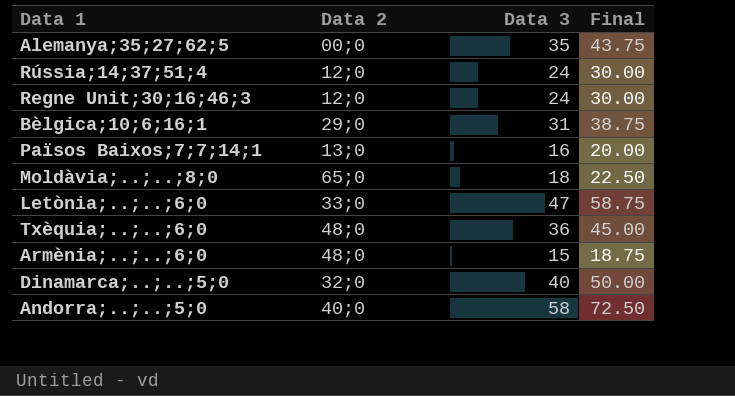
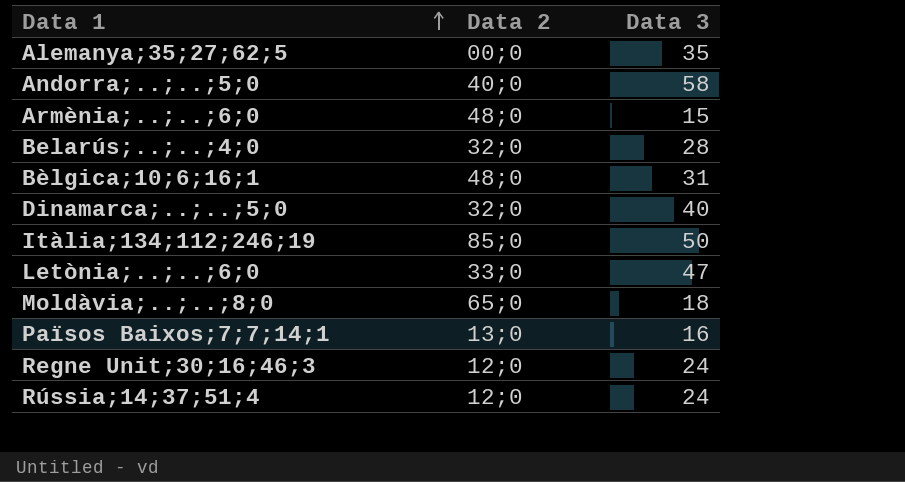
row order: none -> Data 1 ascending
column Final | formula: [Data 3] * 1.25 -> none
row Txèquia;..;..;6;0: 48;0 | 36 | 45.00 -> none
row Belarús;..;..;4;0: none -> 32;0 | 28
Bèlgica;10;6;16;1 | Data 2: 29;0 -> 48;0
row Itàlia;134;112;246;19: none -> 85;0 | 50

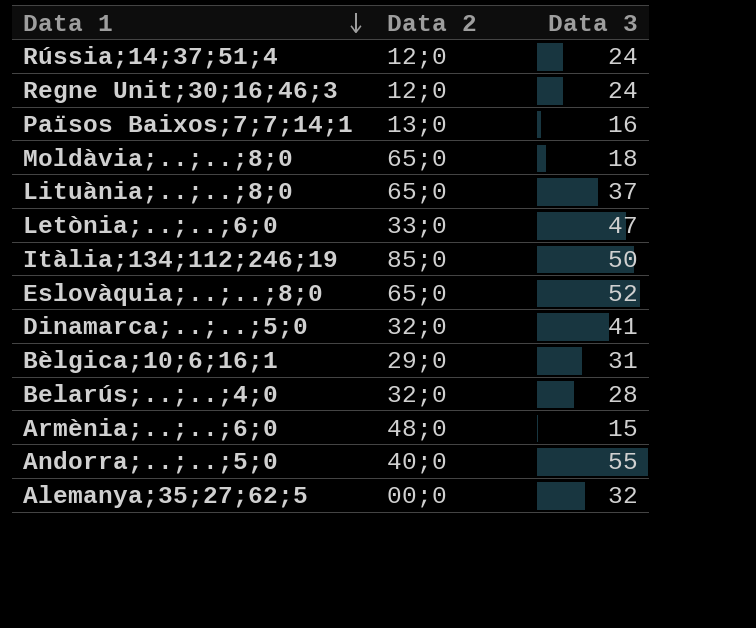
row order: Data 1 ascending -> Data 1 descending
row Lituània;..;..;8;0: none -> 65;0 | 37
row Eslovàquia;..;..;8;0: none -> 65;0 | 52
Dinamarca;..;..;5;0 | Data 3: 40 -> 41
Bèlgica;10;6;16;1 | Data 2: 48;0 -> 29;0
Andorra;..;..;5;0 | Data 3: 58 -> 55
Alemanya;35;27;62;5 | Data 3: 35 -> 32

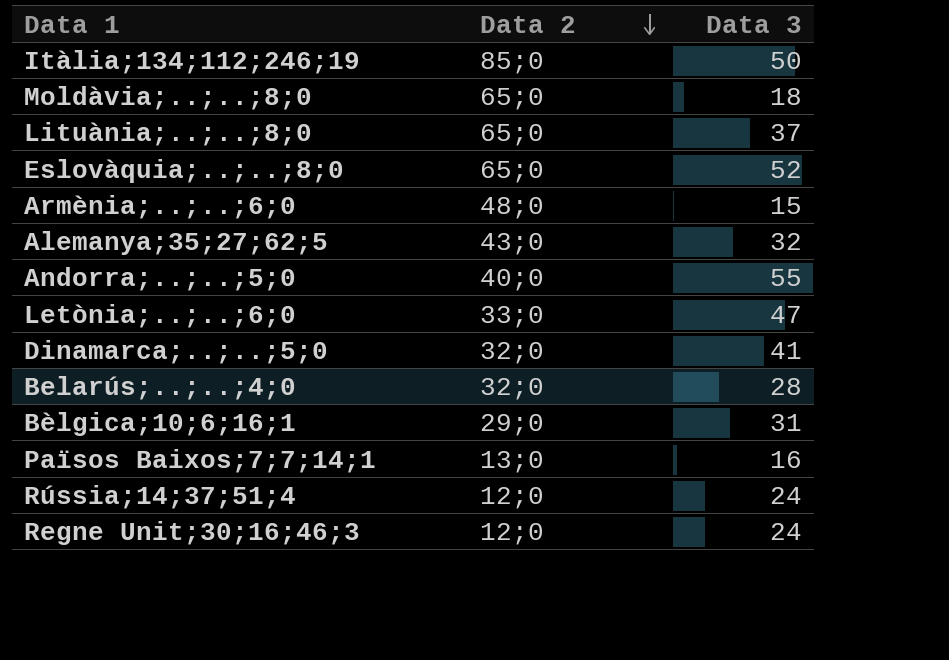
row order: Data 1 descending -> Data 2 descending
Alemanya;35;27;62;5 | Data 2: 00;0 -> 43;0

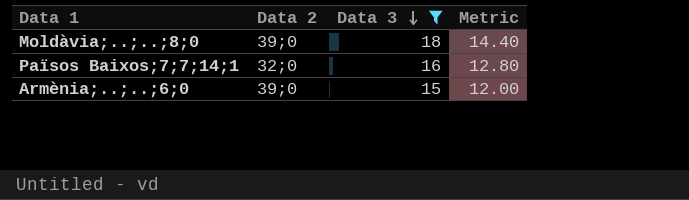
filter: none -> Data 3 <= 18
row order: Data 2 descending -> Data 3 descending
column Metric | formula: none -> [Data 3] * 0.8
Moldàvia;..;..;8;0 | Data 2: 65;0 -> 39;0
Països Baixos;7;7;14;1 | Data 2: 13;0 -> 32;0
Armènia;..;..;6;0 | Data 2: 48;0 -> 39;0

